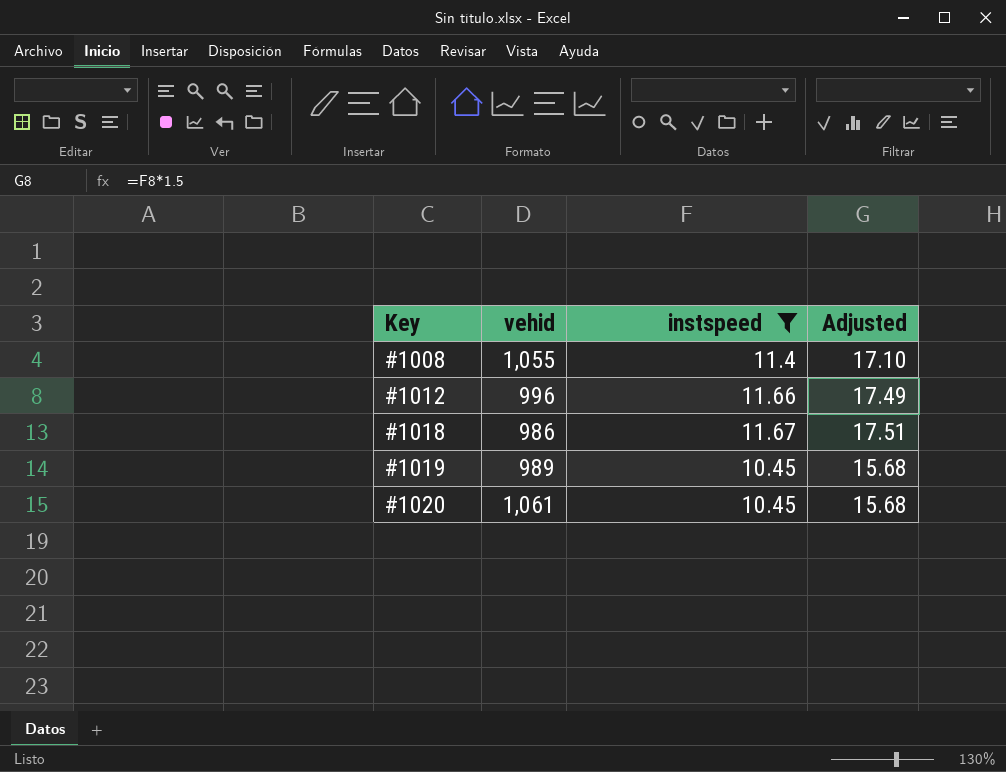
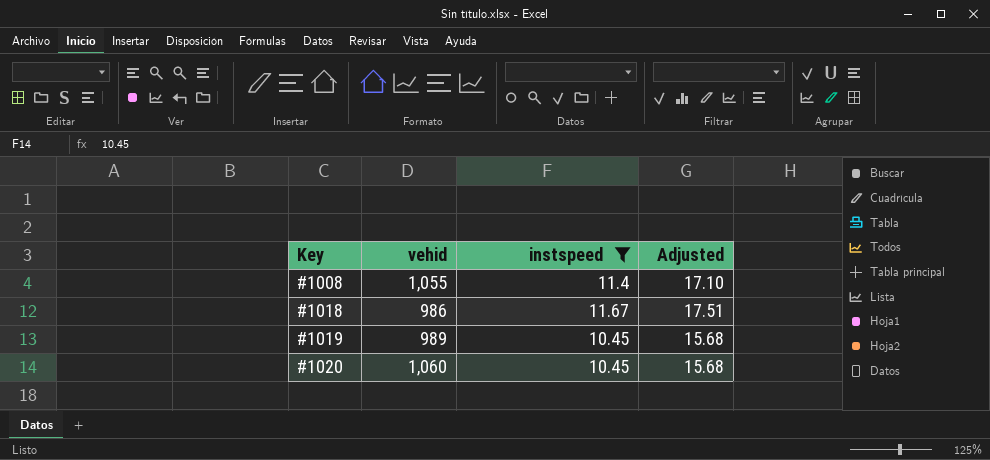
row #1012: 996 | 11.66 | 17.49 -> none
#1020 | vehid: 1,061 -> 1,060

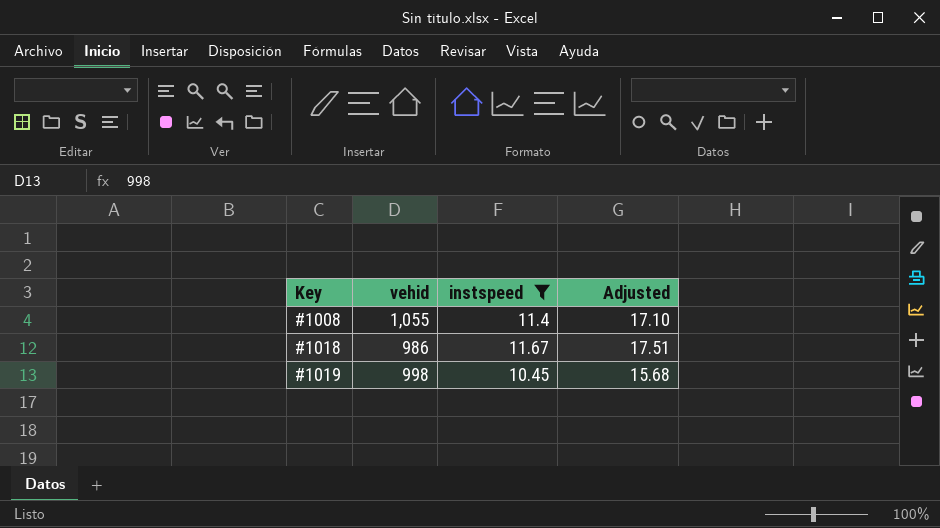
row #1020: 1,060 | 10.45 | 15.68 -> none
#1019 | vehid: 989 -> 998

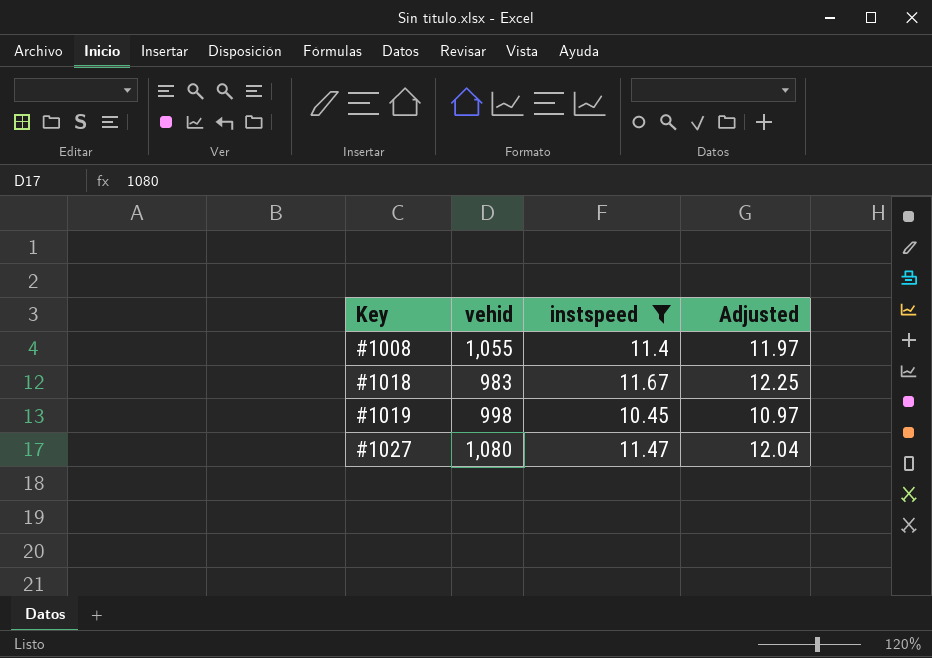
column Adjusted | formula: [instspeed] * 1.5 -> [instspeed] * 1.05
#1018 | vehid: 986 -> 983
row #1027: none -> 1,080 | 11.47 | 12.04

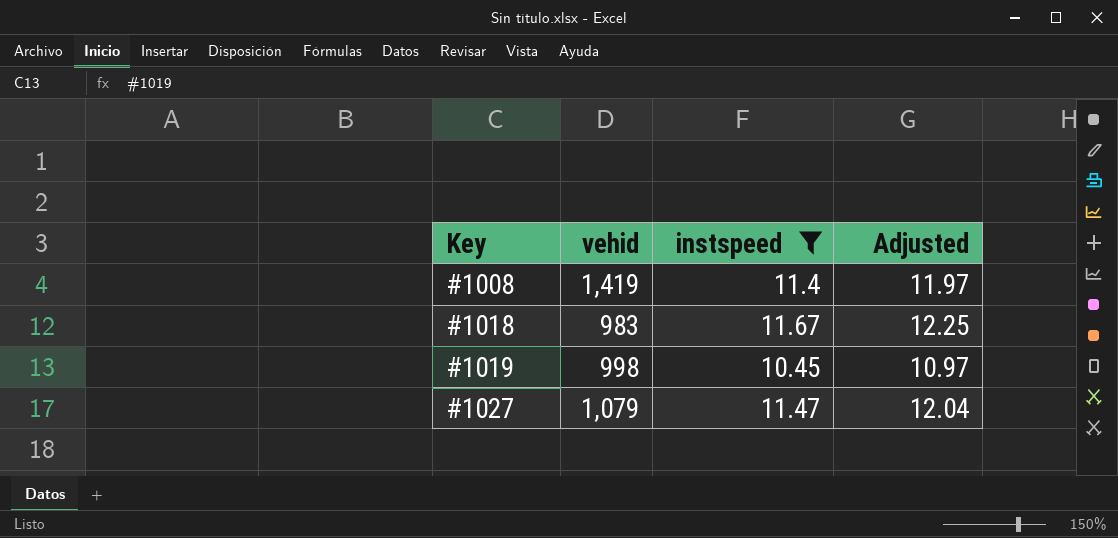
#1008 | vehid: 1,055 -> 1,419
#1027 | vehid: 1,080 -> 1,079

